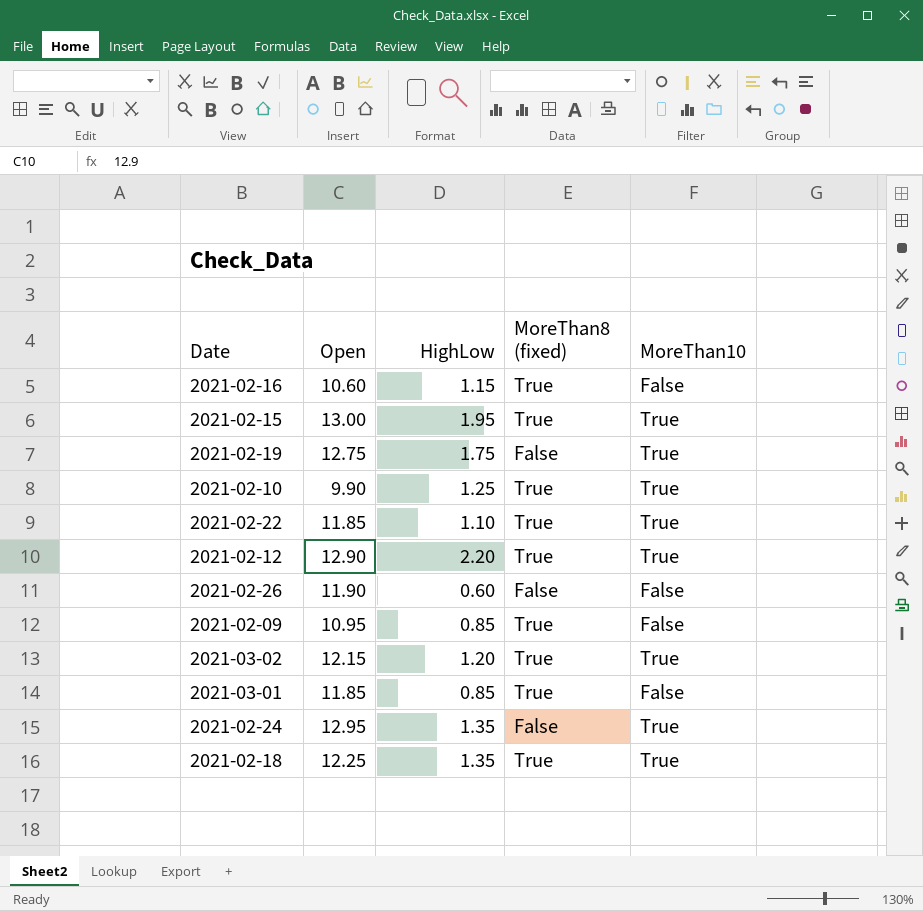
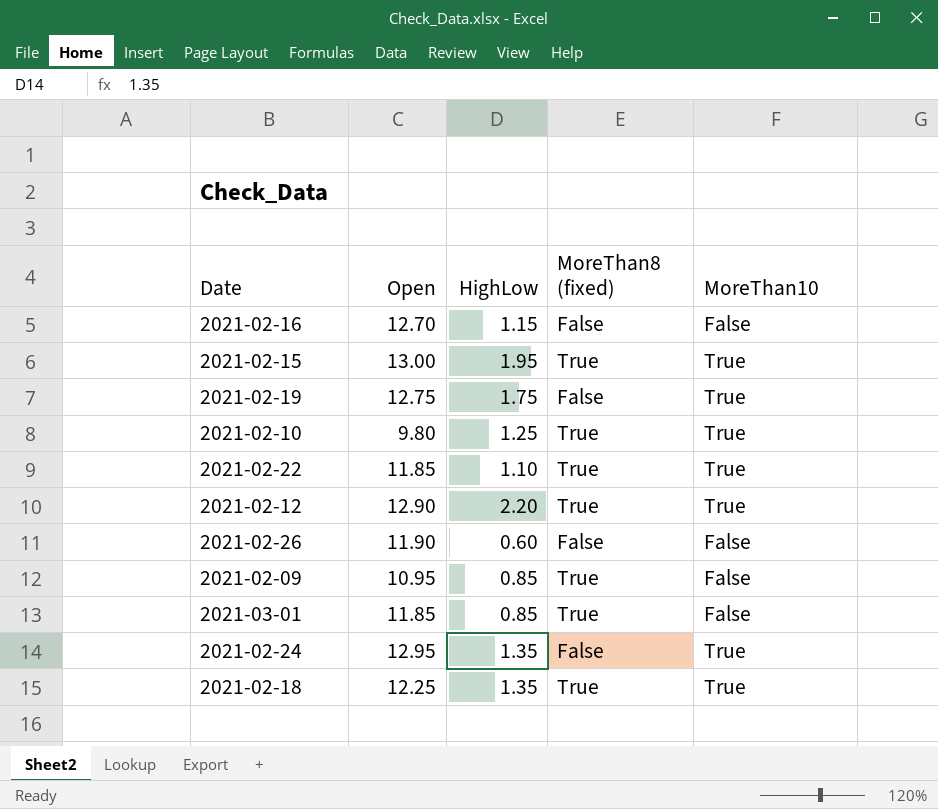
row 2021-03-02: 12.15 | 1.20 | True | True -> none
2021-02-16 | Open: 10.60 -> 12.70
2021-02-16 | MoreThan8 (fixed): True -> False
2021-02-10 | Open: 9.90 -> 9.80

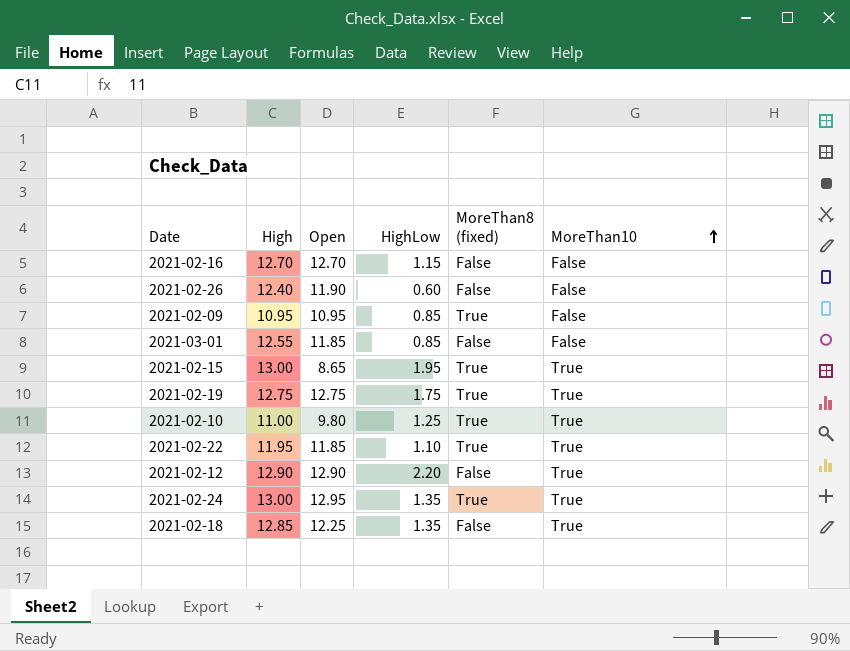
row order: none -> MoreThan10 ascending
column High | position: none -> 2
2021-03-01 | MoreThan8 (fixed): True -> False
2021-02-15 | Open: 13.00 -> 8.65
2021-02-19 | MoreThan8 (fixed): False -> True
2021-02-12 | MoreThan8 (fixed): True -> False
2021-02-24 | MoreThan8 (fixed): False -> True
2021-02-18 | MoreThan8 (fixed): True -> False

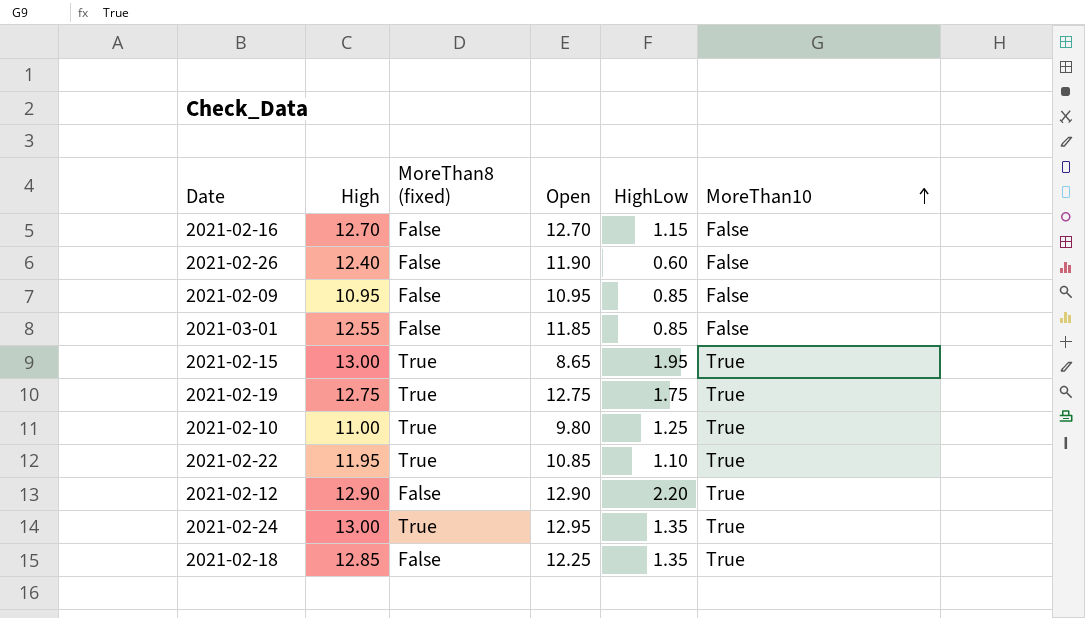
column MoreThan8 (fixed) | position: 5 -> 3
2021-02-09 | MoreThan8 (fixed): True -> False
2021-02-22 | Open: 11.85 -> 10.85

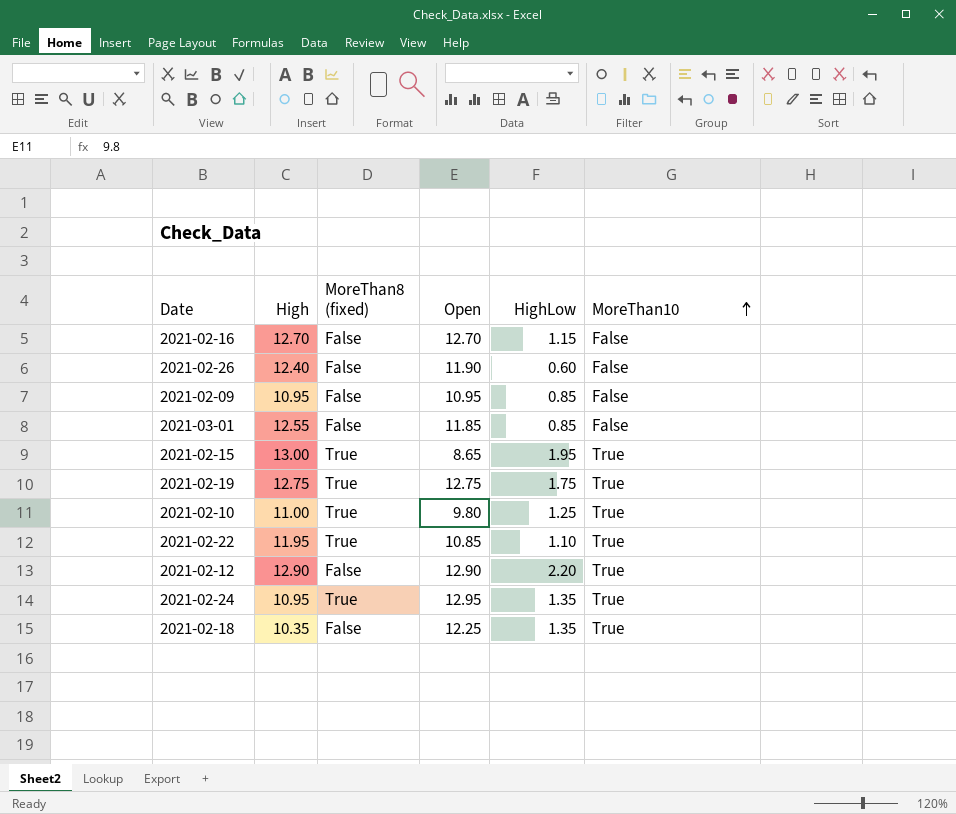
2021-02-24 | High: 13.00 -> 10.95
2021-02-18 | High: 12.85 -> 10.35

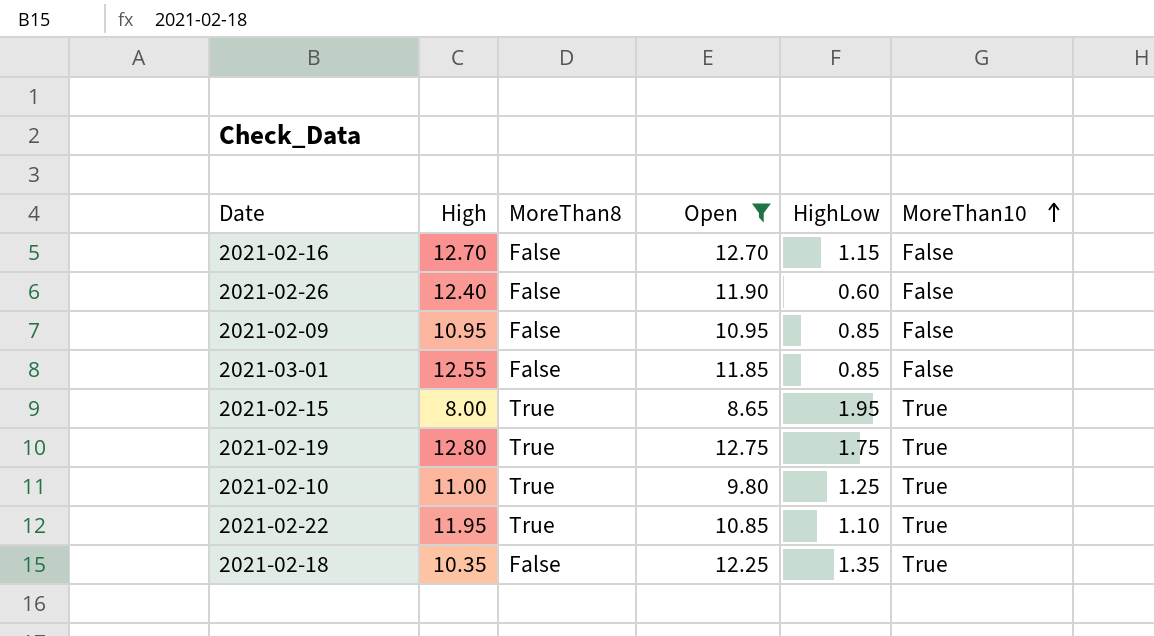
filter: none -> Open <= 12.75
column name: MoreThan8 (fixed) -> MoreThan8
2021-02-15 | High: 13.00 -> 8.00
2021-02-19 | High: 12.75 -> 12.80

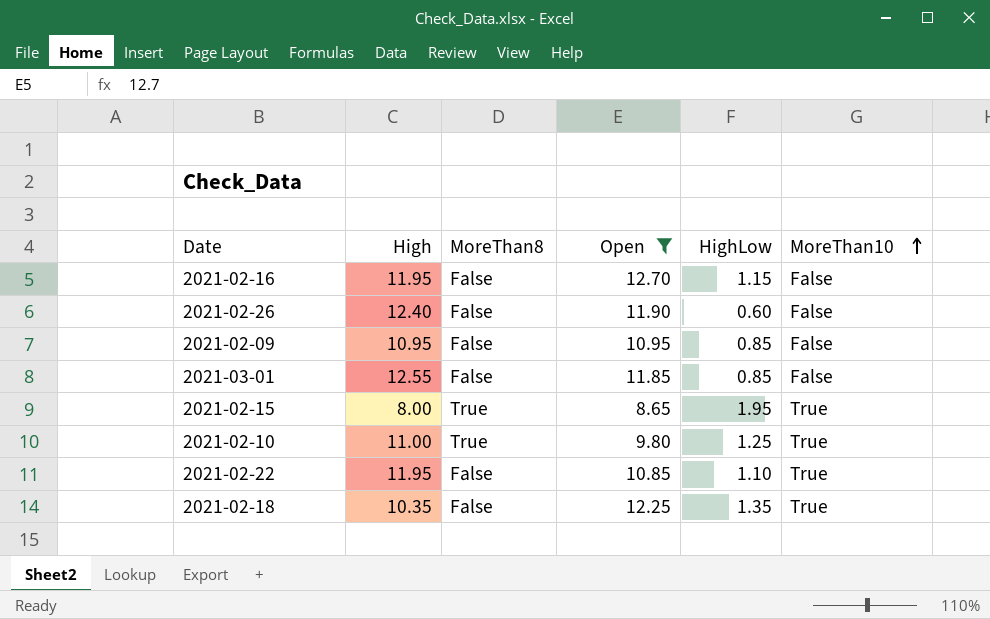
row 2021-02-19: 12.80 | True | 12.75 | 1.75 | True -> none
2021-02-16 | High: 12.70 -> 11.95
2021-02-22 | MoreThan8: True -> False

